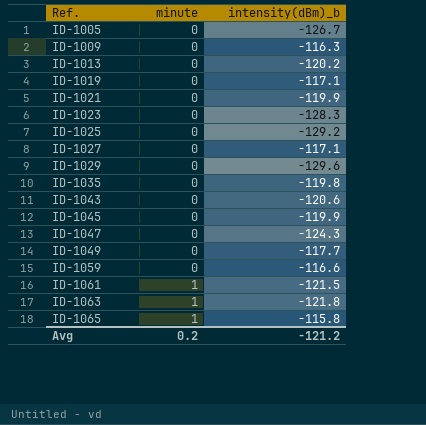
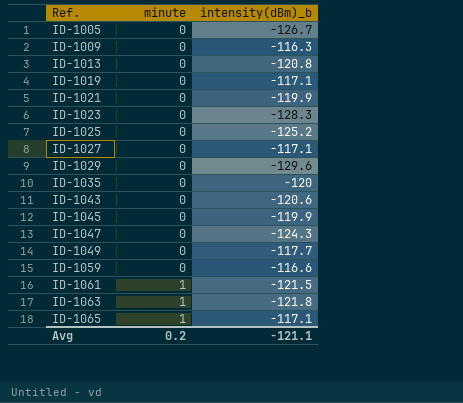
ID-1013 | intensity(dBm)_b: -120.2 -> -120.8
ID-1025 | intensity(dBm)_b: -129.2 -> -125.2
ID-1035 | intensity(dBm)_b: -119.8 -> -120
ID-1065 | intensity(dBm)_b: -115.8 -> -117.1
Avg | intensity(dBm)_b: -121.2 -> -121.1

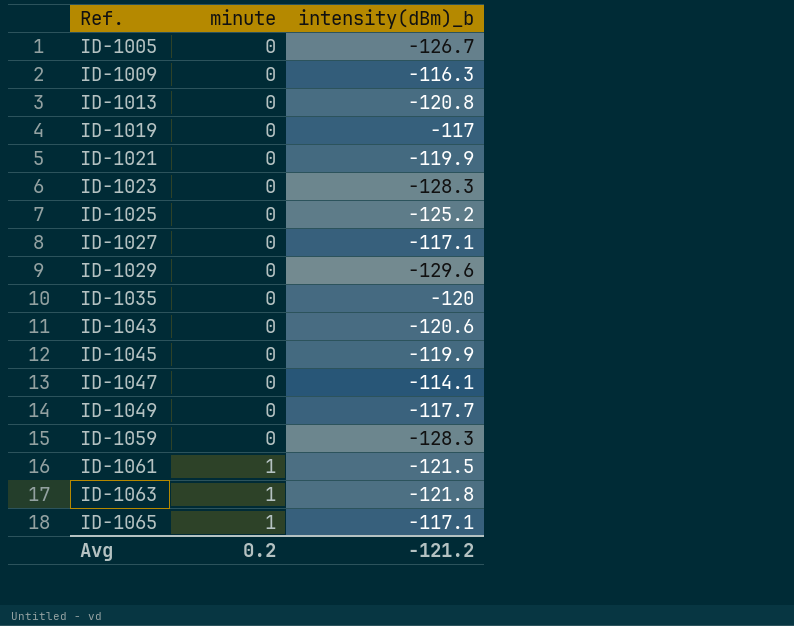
ID-1019 | intensity(dBm)_b: -117.1 -> -117
ID-1047 | intensity(dBm)_b: -124.3 -> -114.1
ID-1059 | intensity(dBm)_b: -116.6 -> -128.3
Avg | intensity(dBm)_b: -121.1 -> -121.2

